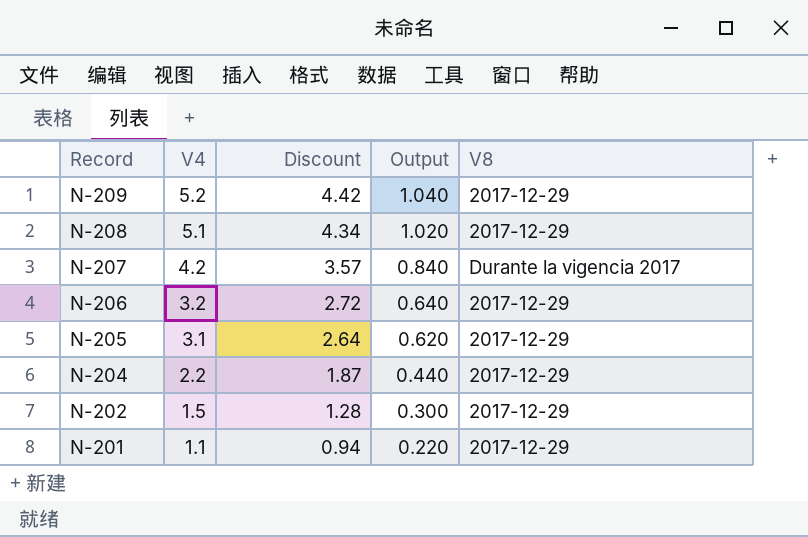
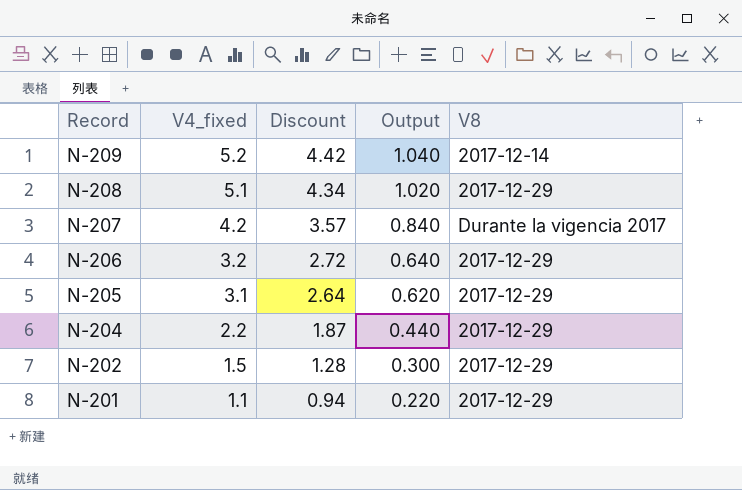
column name: V4 -> V4_fixed
N-209 | V8: 2017-12-29 -> 2017-12-14

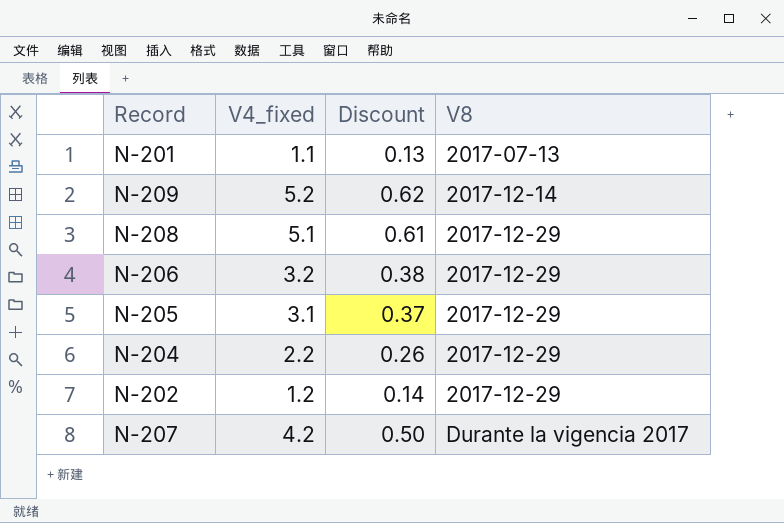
row order: Record descending -> V8 ascending
column Output | formula: [V4_fixed] * 0.2 -> none
column Discount | formula: [V4_fixed] * 0.85 -> [V4_fixed] * 0.12
N-201 | V8: 2017-12-29 -> 2017-07-13
N-202 | V4_fixed: 1.5 -> 1.2

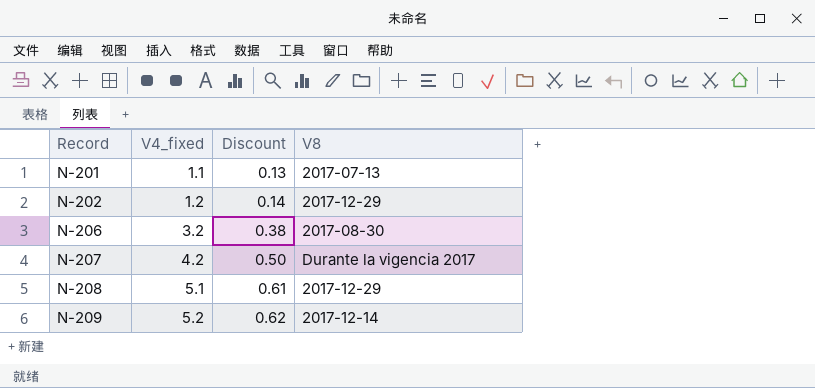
row order: V8 ascending -> Record ascending
row N-205: 3.1 | 0.37 | 2017-12-29 -> none
row N-204: 2.2 | 0.26 | 2017-12-29 -> none
N-206 | V8: 2017-12-29 -> 2017-08-30

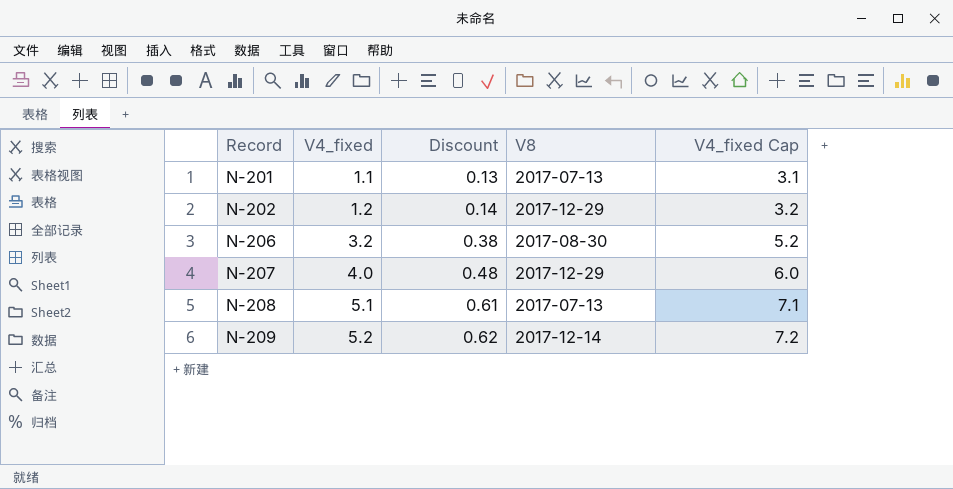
column V4_fixed Cap | formula: none -> [V4_fixed] + 2
N-207 | V4_fixed: 4.2 -> 4.0
N-207 | Discount: 0.50 -> 0.48
N-207 | V8: Durante la vigencia 2017 -> 2017-12-29
N-208 | V8: 2017-12-29 -> 2017-07-13

